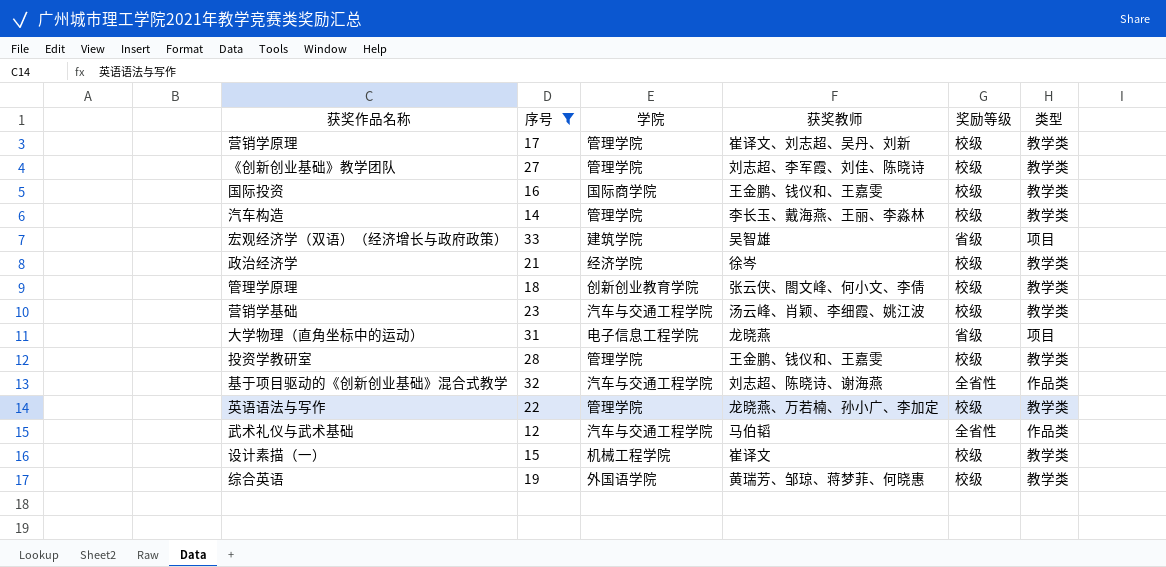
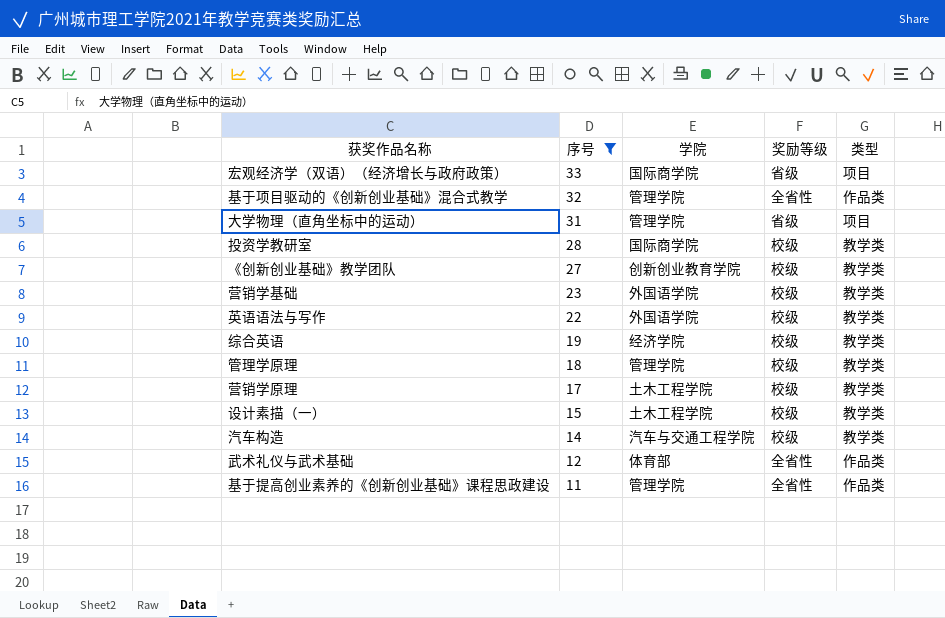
row order: none -> 序号 descending
column 获奖教师 | position: 4 -> none
row 国际投资: 16 | 国际商学院 | 王金鹏、钱仪和、王嘉雯 | 校级 | 教学类 -> none
row 政治经济学: 21 | 经济学院 | 徐岑 | 校级 | 教学类 -> none
宏观经济学（双语）（经济增长与政府政策） | 学院: 建筑学院 -> 国际商学院
基于项目驱动的《创新创业基础》混合式教学 | 学院: 汽车与交通工程学院 -> 管理学院
大学物理（直角坐标中的运动） | 学院: 电子信息工程学院 -> 管理学院
投资学教研室 | 学院: 管理学院 -> 国际商学院
《创新创业基础》教学团队 | 学院: 管理学院 -> 创新创业教育学院
营销学基础 | 学院: 汽车与交通工程学院 -> 外国语学院
英语语法与写作 | 学院: 管理学院 -> 外国语学院
综合英语 | 学院: 外国语学院 -> 经济学院
管理学原理 | 学院: 创新创业教育学院 -> 管理学院
营销学原理 | 学院: 管理学院 -> 土木工程学院
设计素描（一） | 学院: 机械工程学院 -> 土木工程学院
汽车构造 | 学院: 管理学院 -> 汽车与交通工程学院
武术礼仪与武术基础 | 学院: 汽车与交通工程学院 -> 体育部
row 基于提高创业素养的《创新创业基础》课程思政建设: none -> 11 | 管理学院 | 全省性 | 作品类

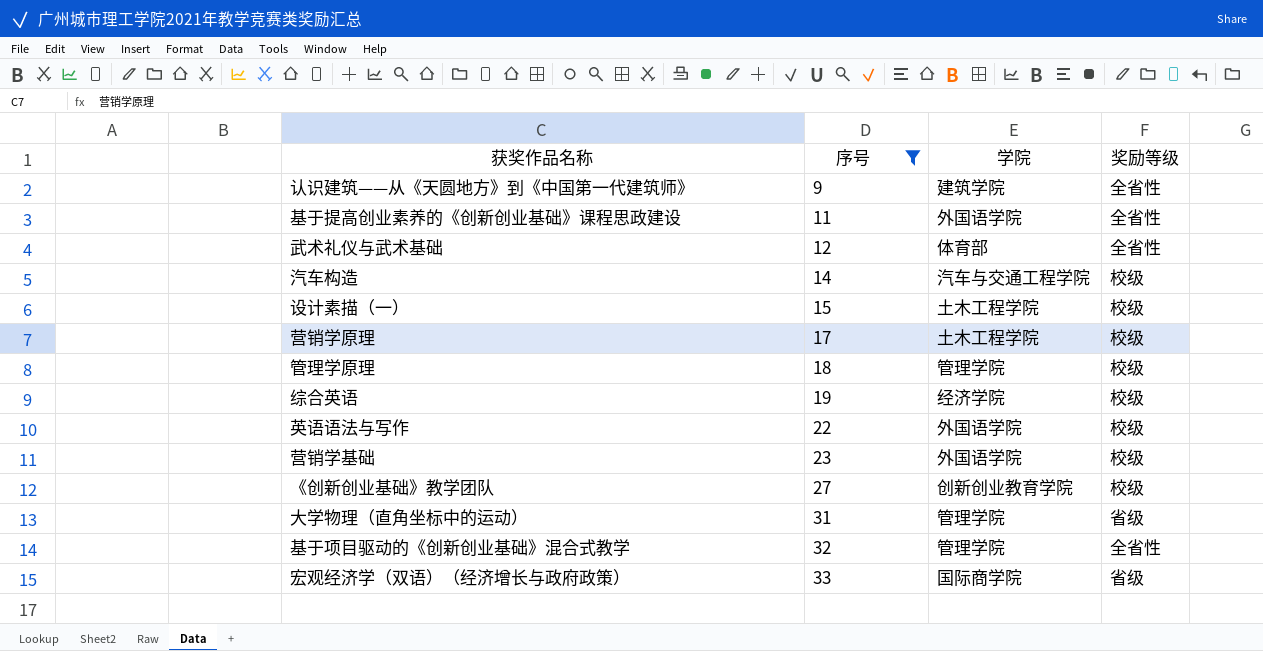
row order: 序号 descending -> 序号 ascending
column 类型 | position: 5 -> none
row 投资学教研室: 28 | 国际商学院 | 校级 | 教学类 -> none
row 认识建筑——从《天圆地方》到《中国第一代建筑师》: none -> 9 | 建筑学院 | 全省性
基于提高创业素养的《创新创业基础》课程思政建设 | 学院: 管理学院 -> 外国语学院

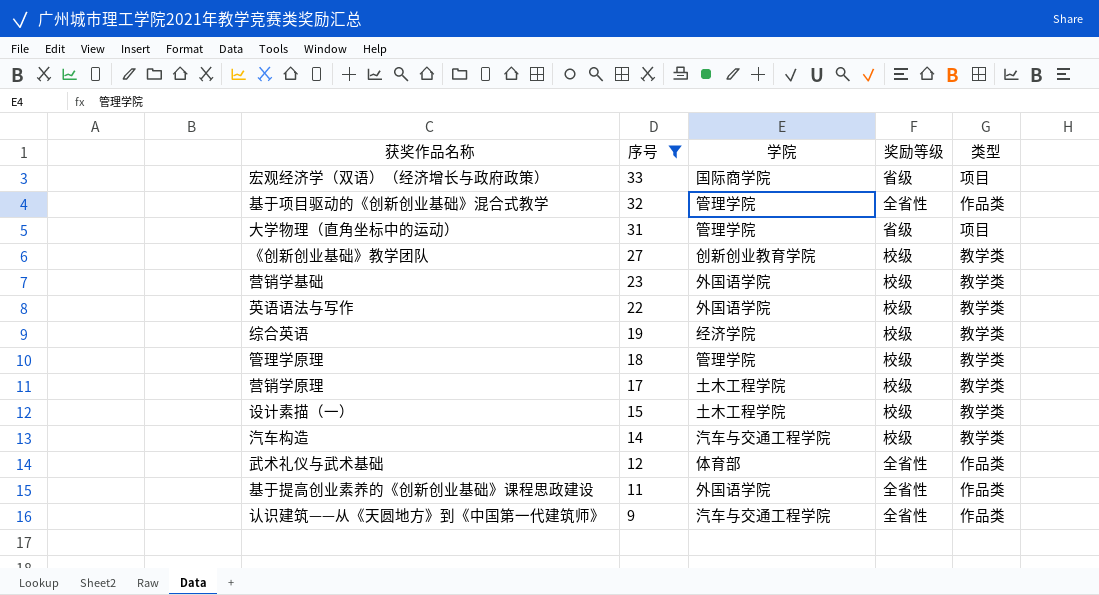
row order: 序号 ascending -> 序号 descending
column 类型 | position: none -> 5
认识建筑——从《天圆地方》到《中国第一代建筑师》 | 学院: 建筑学院 -> 汽车与交通工程学院

